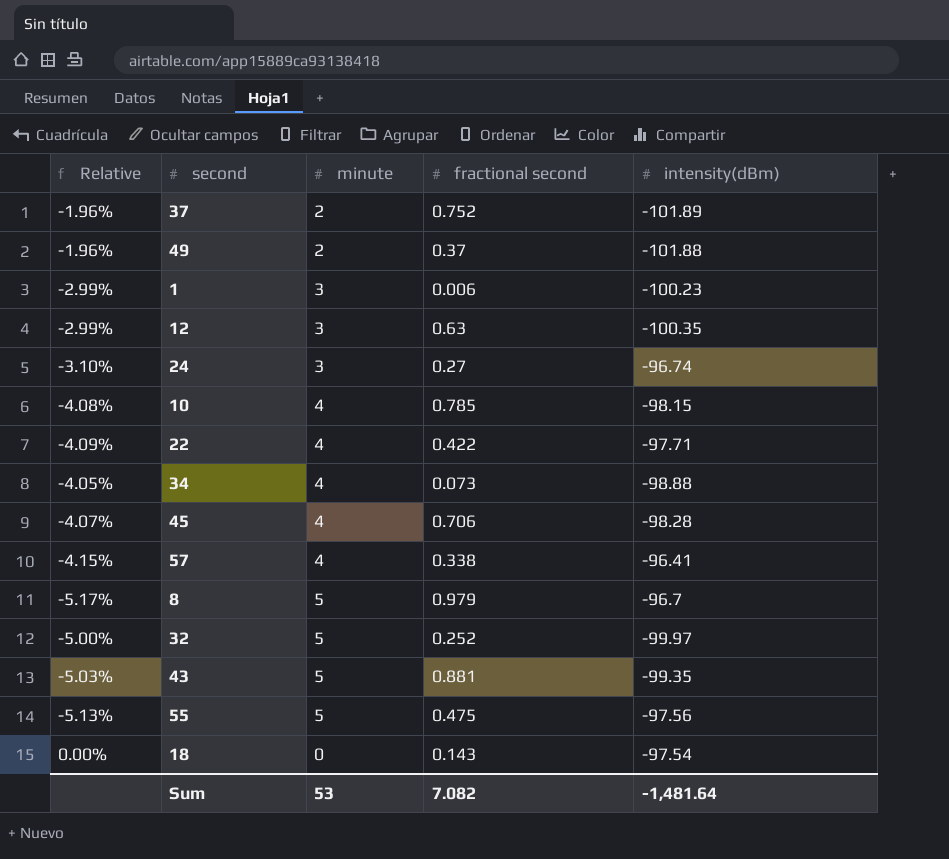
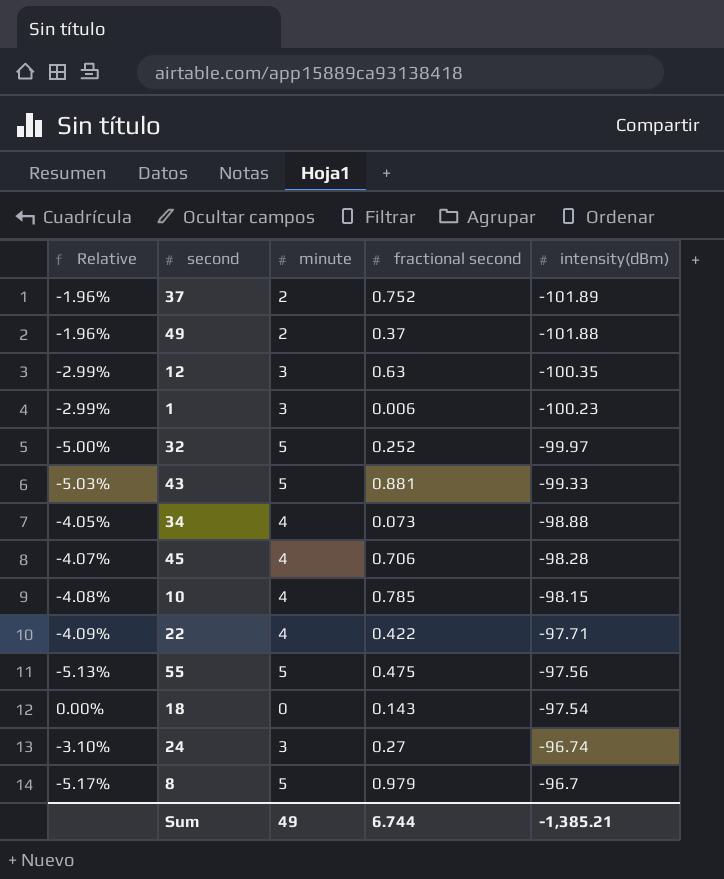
row order: none -> intensity(dBm) ascending
row 57: -4.15% | 4 | 0.338 | -96.41 -> none
43 | intensity(dBm): -99.35 -> -99.33
Sum | minute: 53 -> 49
Sum | fractional second: 7.082 -> 6.744
Sum | intensity(dBm): -1,481.64 -> -1,385.21

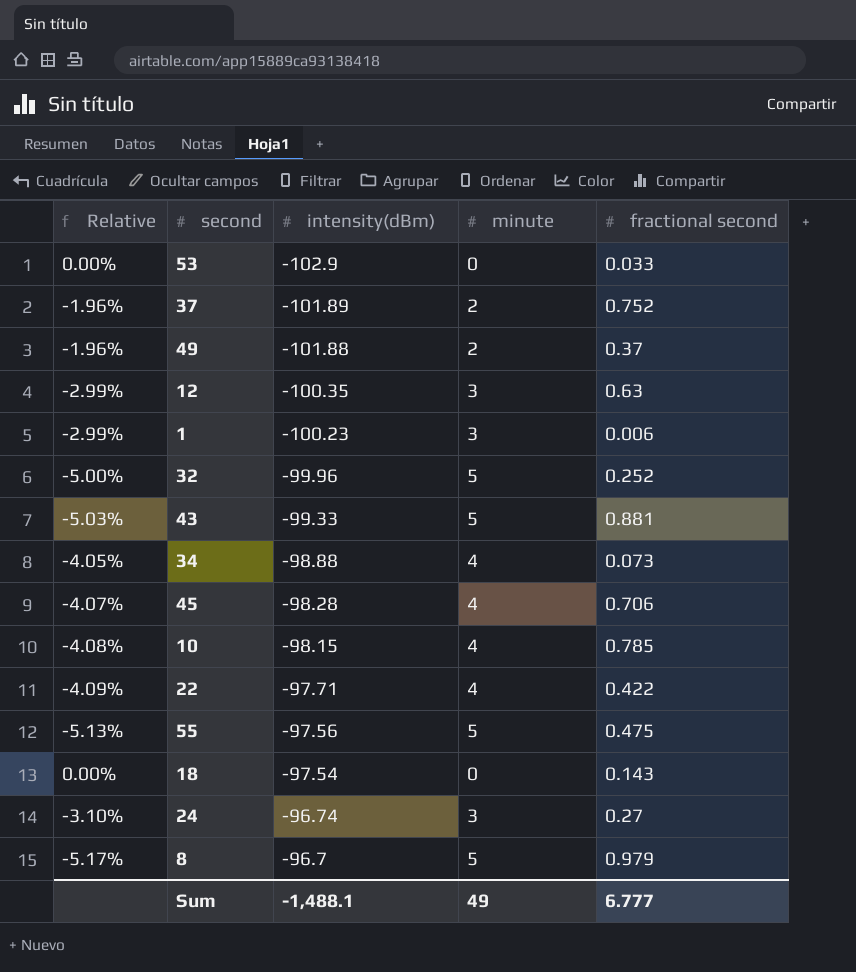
column intensity(dBm) | position: 5 -> 3
row 53: none -> 0.00% | -102.9 | 0 | 0.033
32 | intensity(dBm): -99.97 -> -99.96
Sum | intensity(dBm): -1,385.21 -> -1,488.1
Sum | fractional second: 6.744 -> 6.777

